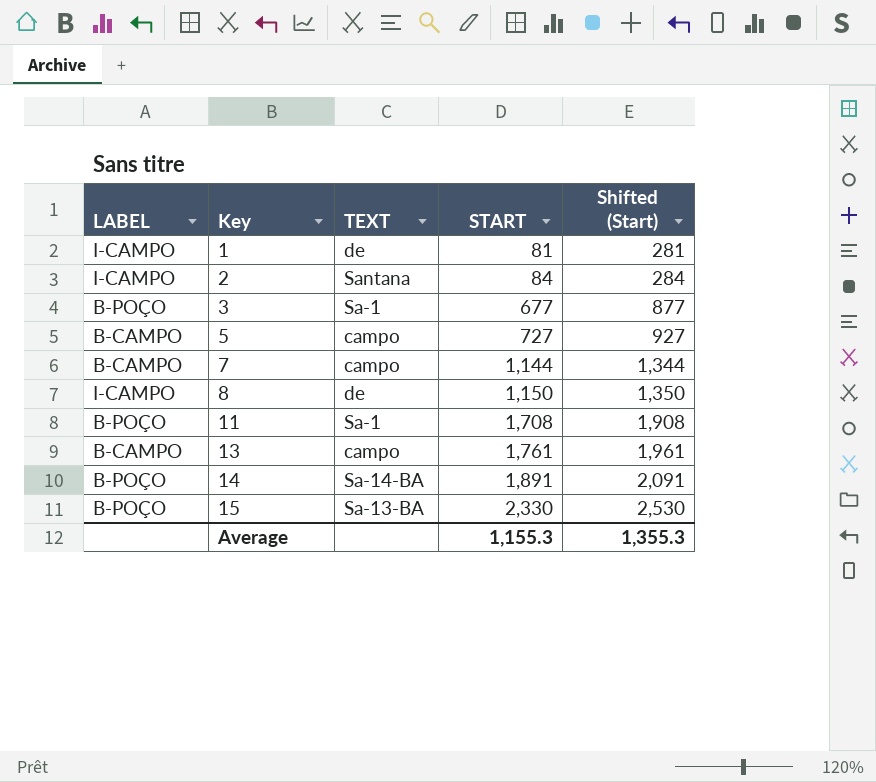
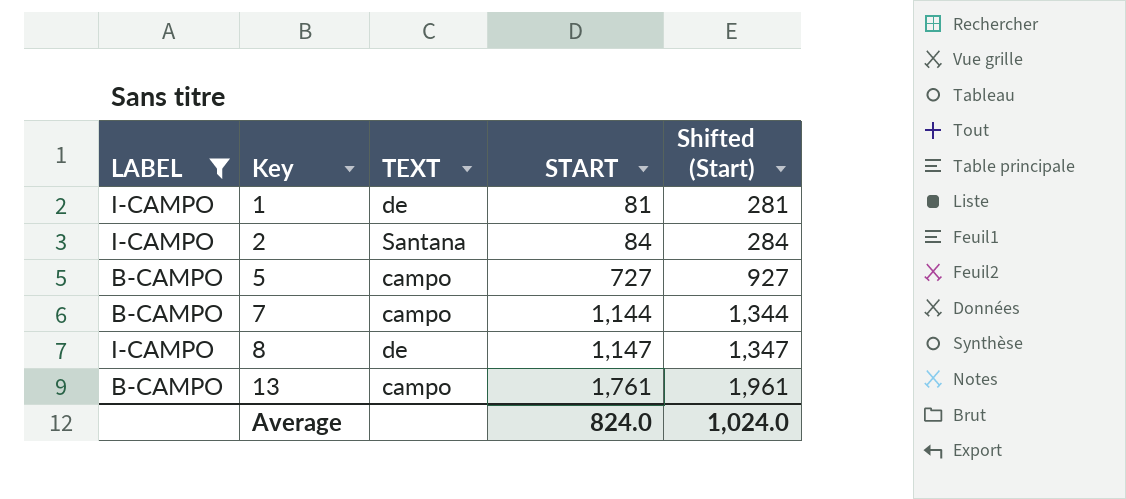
filter: none -> LABEL != B-POÇO
8 | START: 1,150 -> 1,147
8 | Shifted (Start): 1,350 -> 1,347
Average | START: 1,155.3 -> 824.0
Average | Shifted (Start): 1,355.3 -> 1,024.0

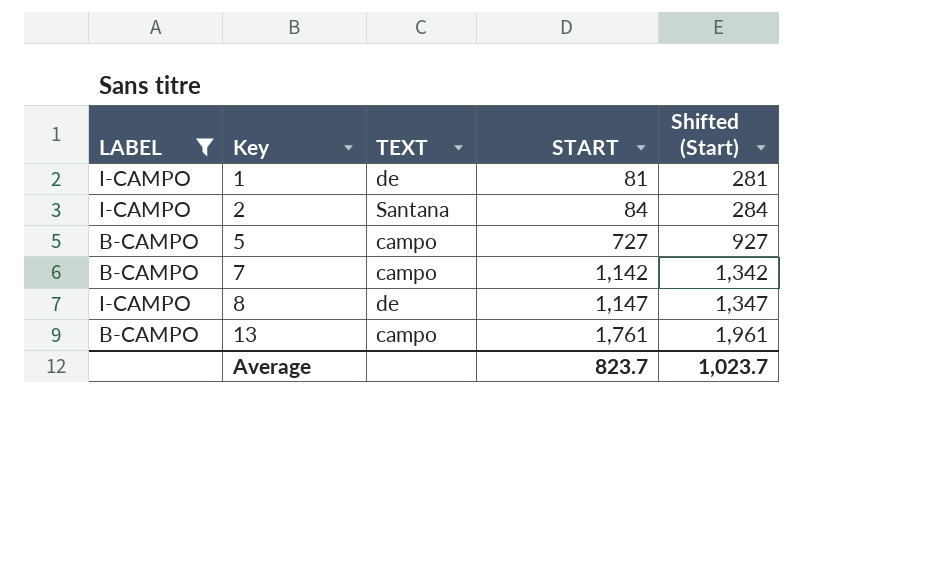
7 | START: 1,144 -> 1,142
7 | Shifted (Start): 1,344 -> 1,342
Average | START: 824.0 -> 823.7
Average | Shifted (Start): 1,024.0 -> 1,023.7

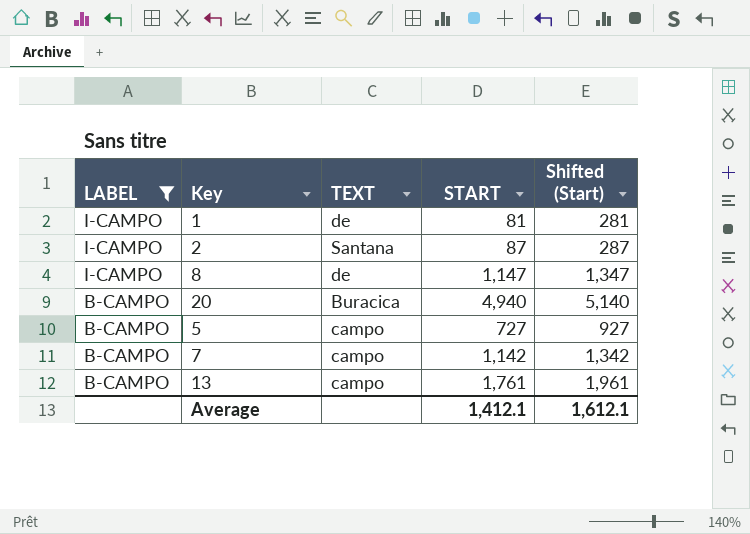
row order: Key ascending -> LABEL descending
2 | START: 84 -> 87
2 | Shifted (Start): 284 -> 287
row 20: none -> B-CAMPO | Buracica | 4,940 | 5,140
Average | START: 823.7 -> 1,412.1
Average | Shifted (Start): 1,023.7 -> 1,612.1

